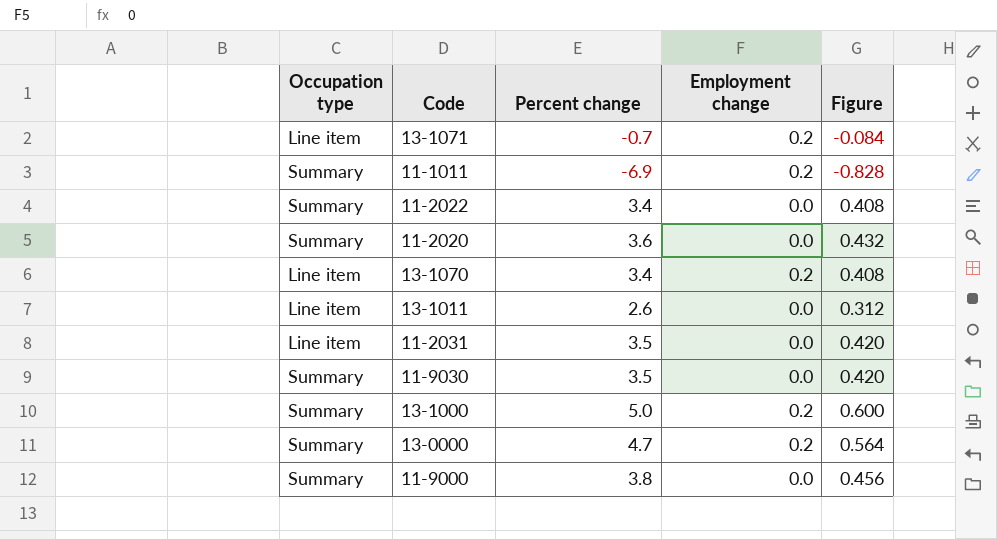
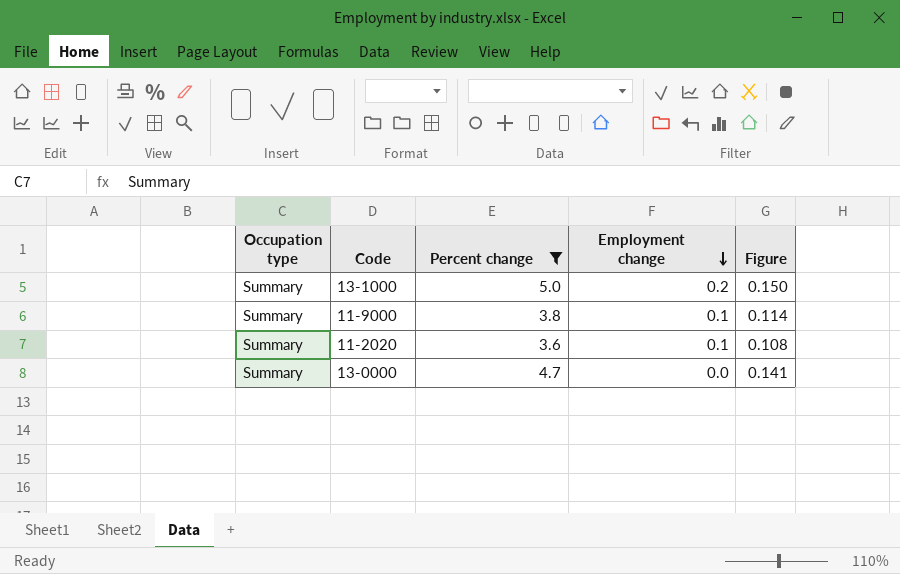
filter: none -> Percent change >= 3.6
row order: none -> Employment change descending
column Figure | formula: [Percent change] * 0.12 -> [Percent change] * 0.03
11-9000 | Employment change: 0.0 -> 0.1
11-2020 | Employment change: 0.0 -> 0.1
13-0000 | Employment change: 0.2 -> 0.0

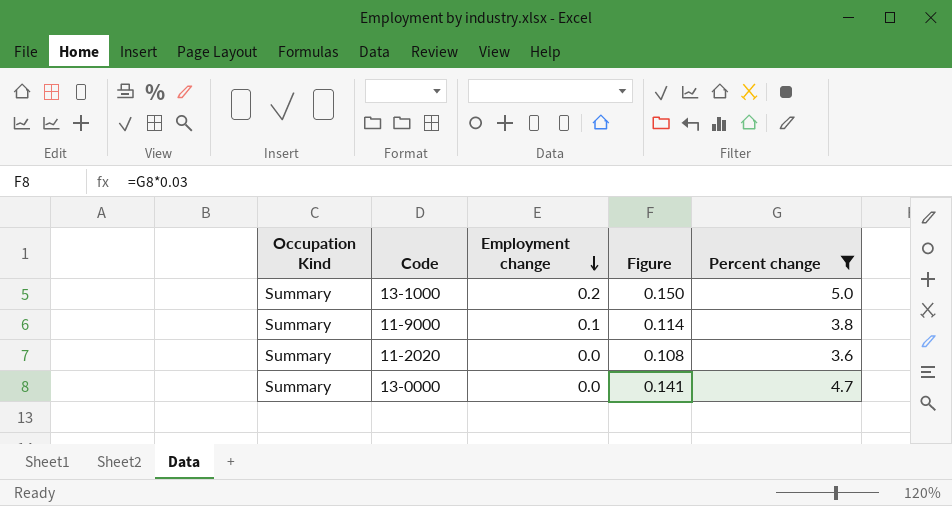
column name: Occupation type -> Occupation Kind
column Percent change | position: 3 -> 5
11-2020 | Employment change: 0.1 -> 0.0

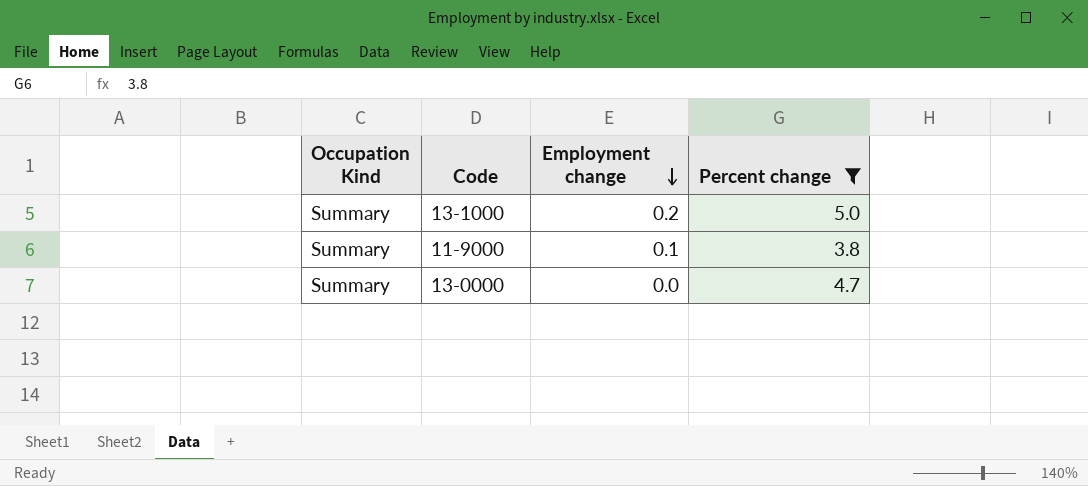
column Figure | formula: [Percent change] * 0.03 -> none
row 11-2020: Summary | 0.0 | 0.108 | 3.6 -> none

